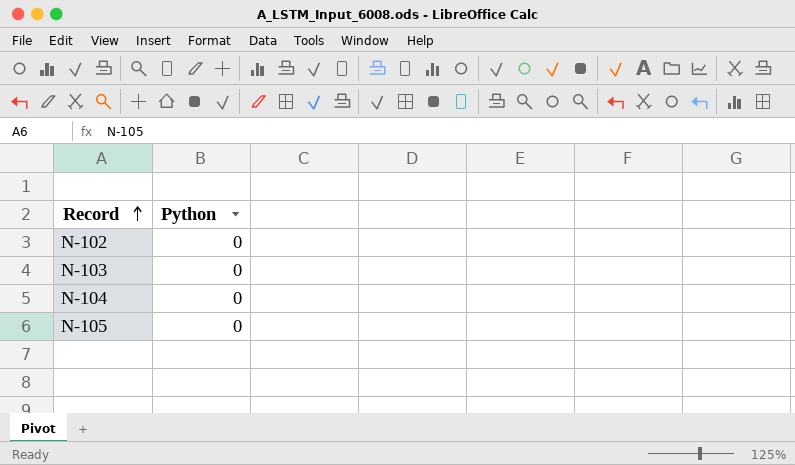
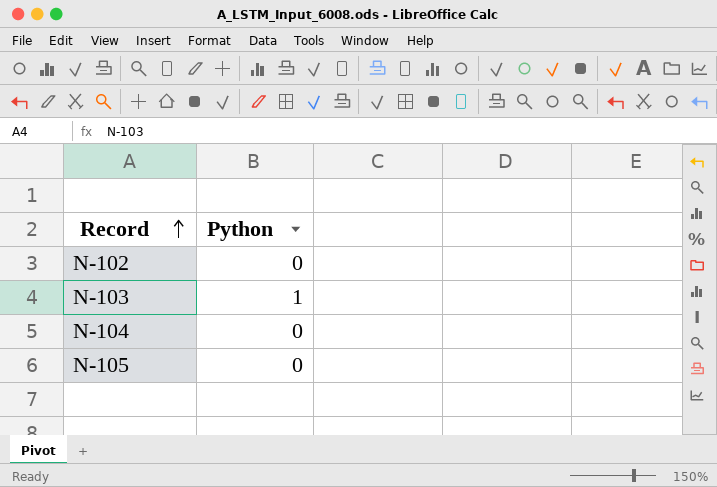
N-103 | Python: 0 -> 1

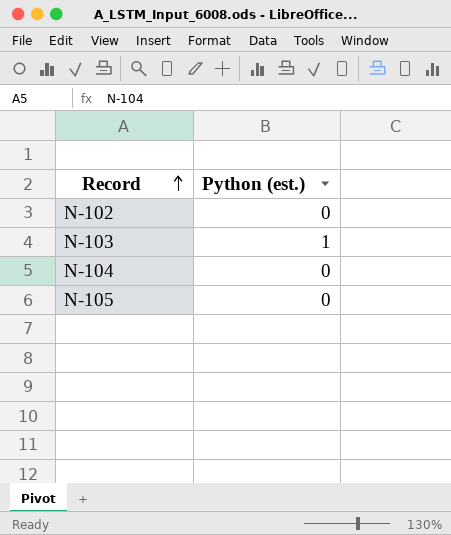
column name: Python -> Python (est.)

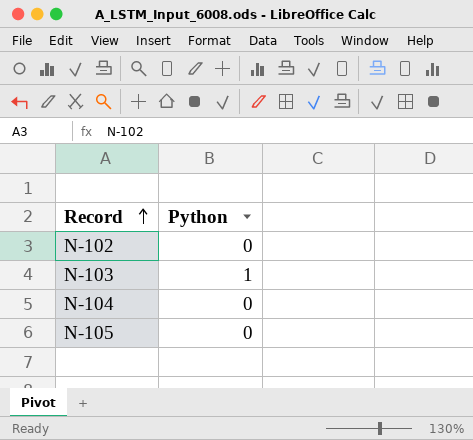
column name: Python (est.) -> Python

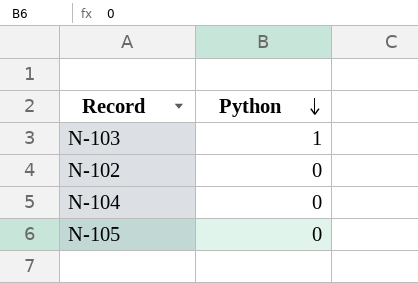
row order: Record ascending -> Python descending

